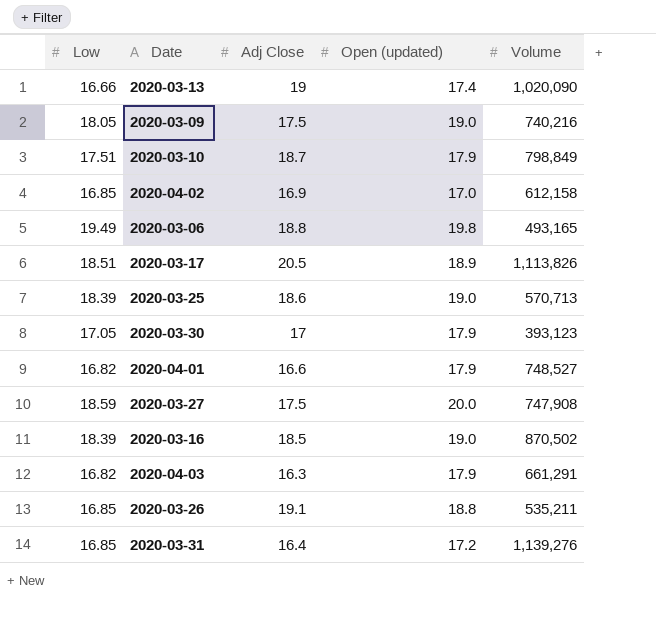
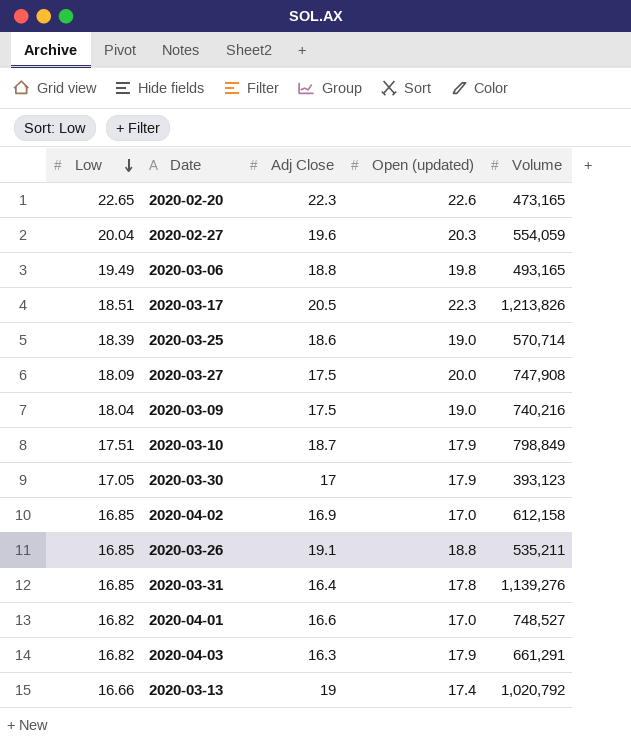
row order: none -> Low descending
row 2020-03-16: 18.39 | 18.5 | 19.0 | 870,502 -> none
row 2020-02-20: none -> 22.65 | 22.3 | 22.6 | 473,165
row 2020-02-27: none -> 20.04 | 19.6 | 20.3 | 554,059
2020-03-17 | Open (updated): 18.9 -> 22.3
2020-03-17 | Volume: 1,113,826 -> 1,213,826
2020-03-25 | Volume: 570,713 -> 570,714
2020-03-27 | Low: 18.59 -> 18.09
2020-03-09 | Low: 18.05 -> 18.04
2020-03-31 | Open (updated): 17.2 -> 17.8
2020-04-01 | Open (updated): 17.9 -> 17.0
2020-03-13 | Volume: 1,020,090 -> 1,020,792

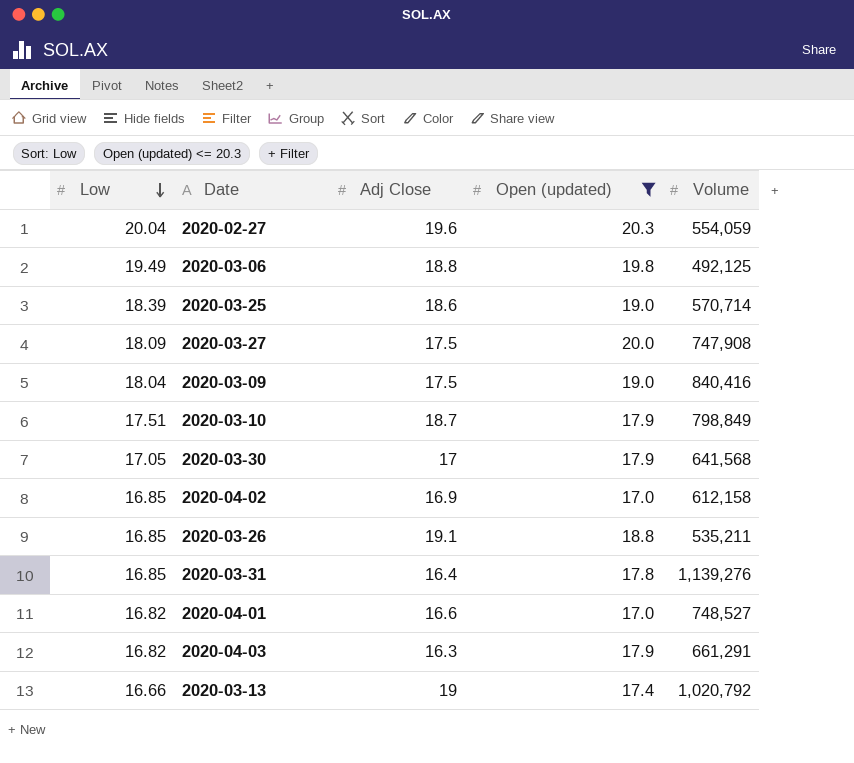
filter: none -> Open (updated) <= 20.3
2020-03-06 | Volume: 493,165 -> 492,125
2020-03-09 | Volume: 740,216 -> 840,416
2020-03-30 | Volume: 393,123 -> 641,568

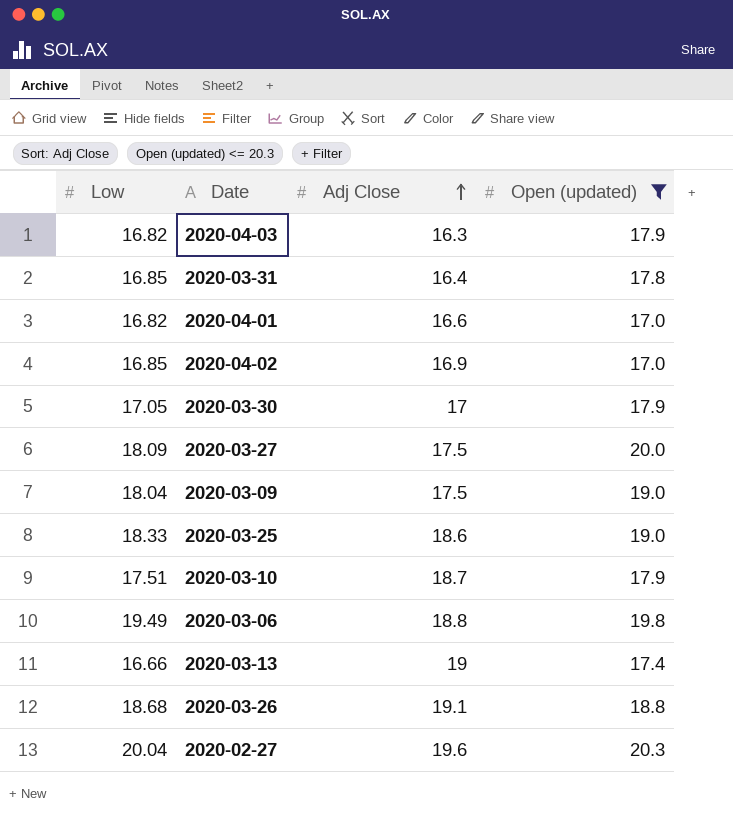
row order: Low descending -> Adj Close ascending
column Volume | position: 5 -> none
2020-03-25 | Low: 18.39 -> 18.33
2020-03-26 | Low: 16.85 -> 18.68

